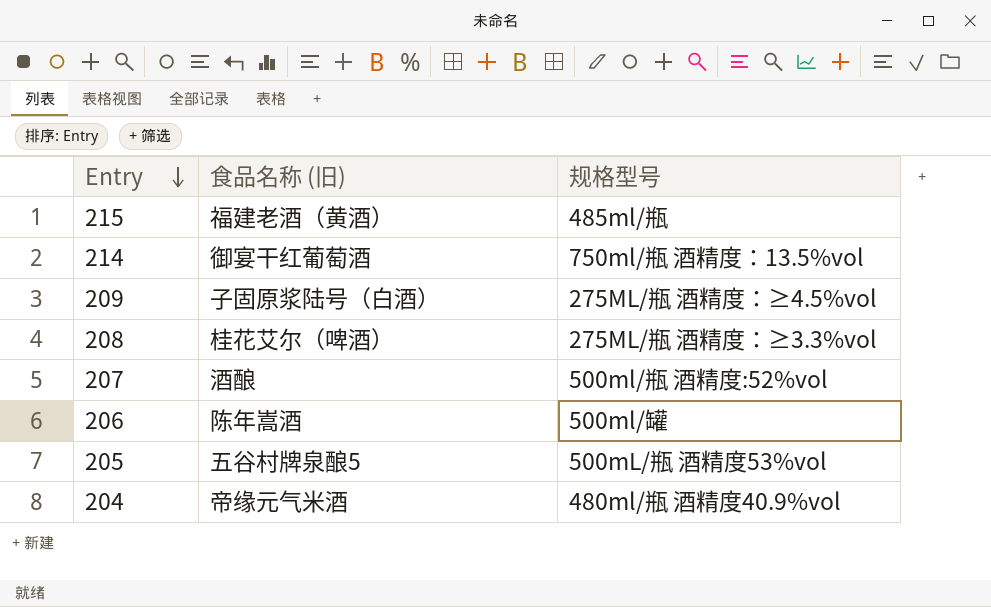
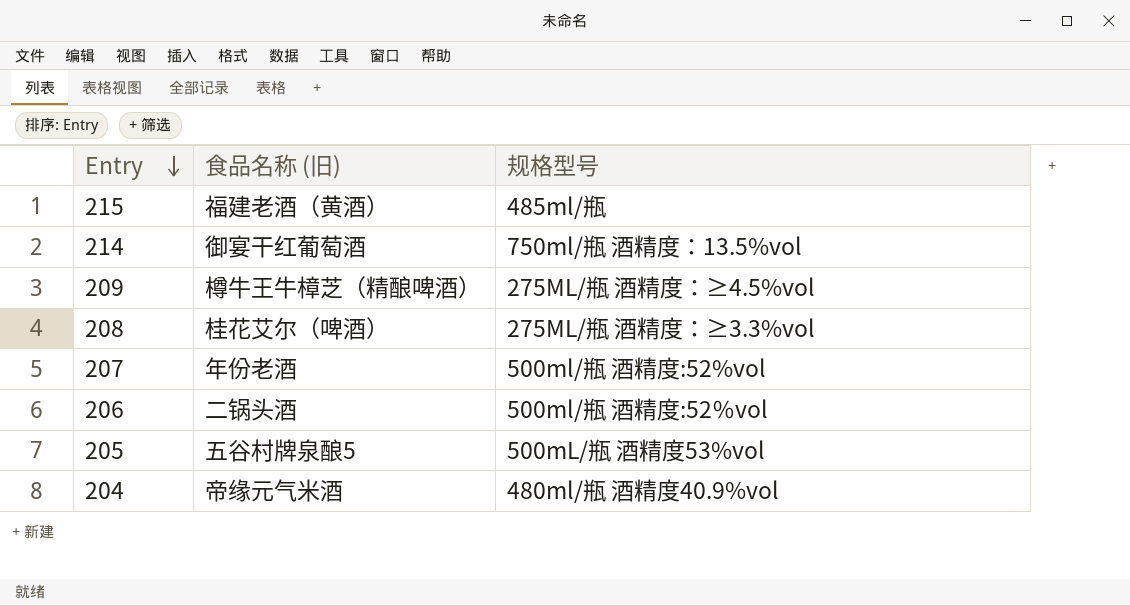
209 | 食品名称 (旧): 子固原浆陆号（白酒） -> 樽牛王牛樟芝（精酿啤酒）
207 | 食品名称 (旧): 酒酿 -> 年份老酒
206 | 食品名称 (旧): 陈年嵩酒 -> 二锅头酒
206 | 规格型号: 500ml/罐 -> 500ml/瓶 酒精度:52％vol

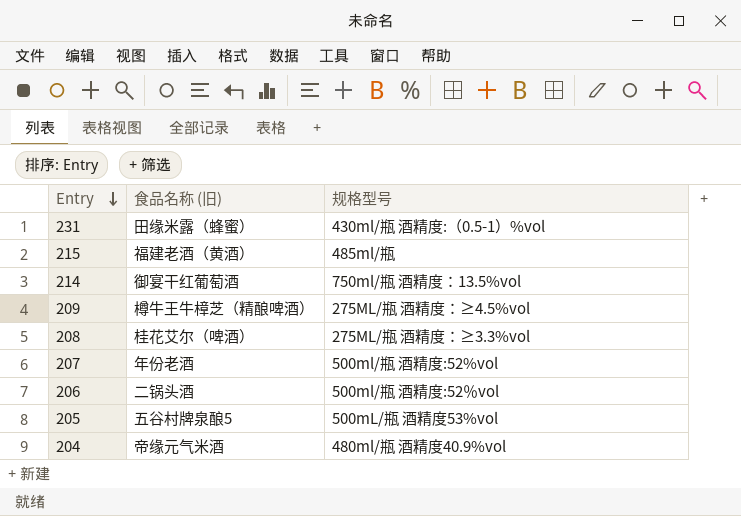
row 231: none -> 田缘米露（蜂蜜） | 430ml/瓶 酒精度:（0.5-1）%vol

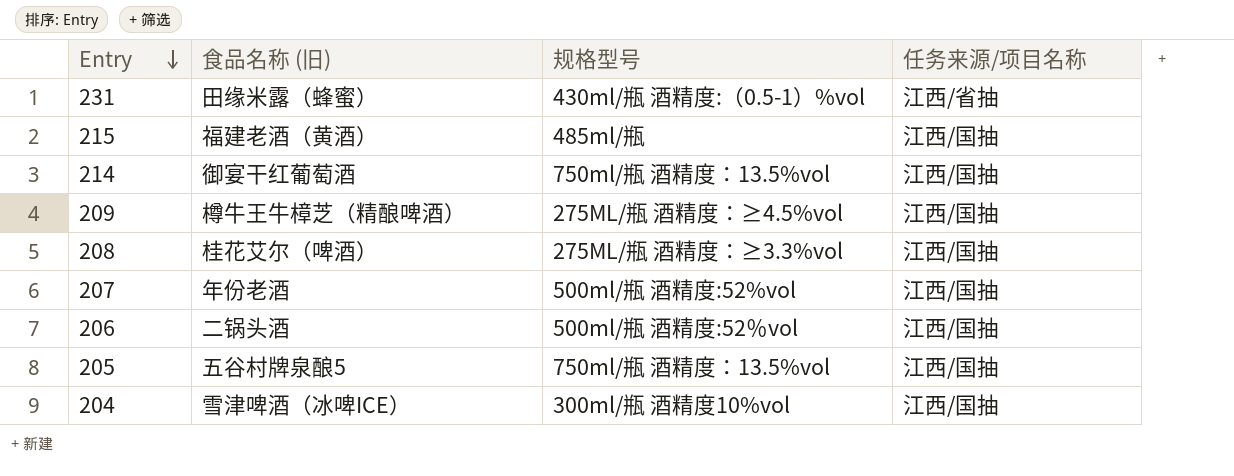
column 任务来源/项目名称 | position: none -> 4
205 | 规格型号: 500mL/瓶 酒精度53%vol -> 750ml/瓶 酒精度：13.5%vol
204 | 食品名称 (旧): 帝缘元气米酒 -> 雪津啤酒（冰啤ICE）
204 | 规格型号: 480ml/瓶 酒精度40.9%vol -> 300ml/瓶 酒精度10%vol

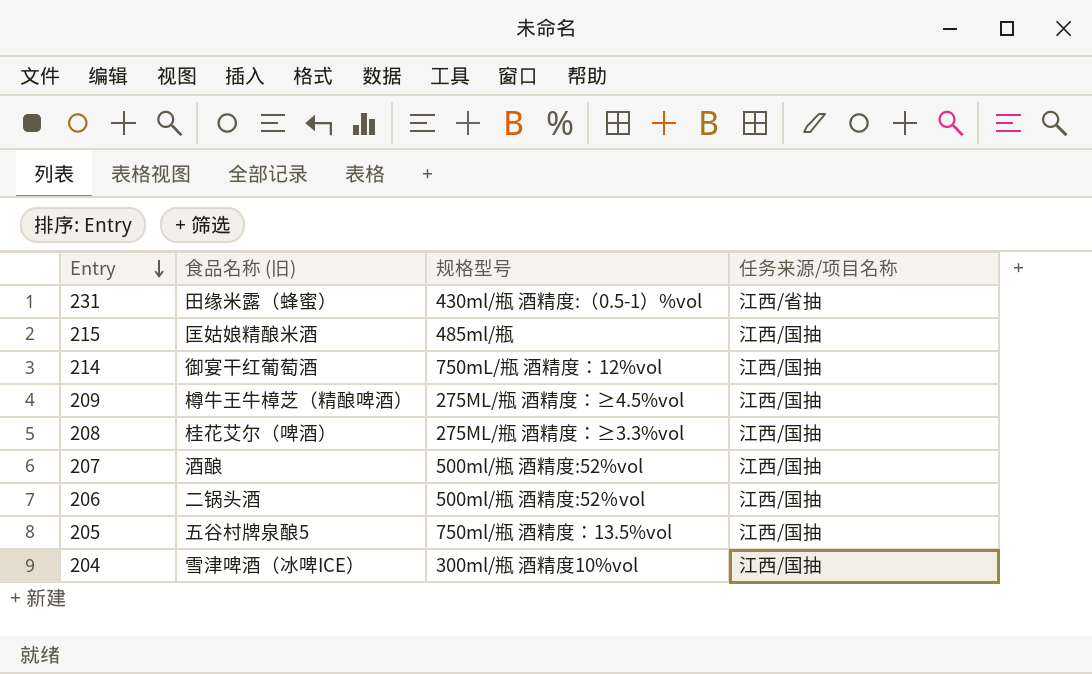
215 | 食品名称 (旧): 福建老酒（黄酒） -> 匡姑娘精酿米酒
214 | 规格型号: 750ml/瓶 酒精度：13.5%vol -> 750mL/瓶 酒精度：12%vol
207 | 食品名称 (旧): 年份老酒 -> 酒酿

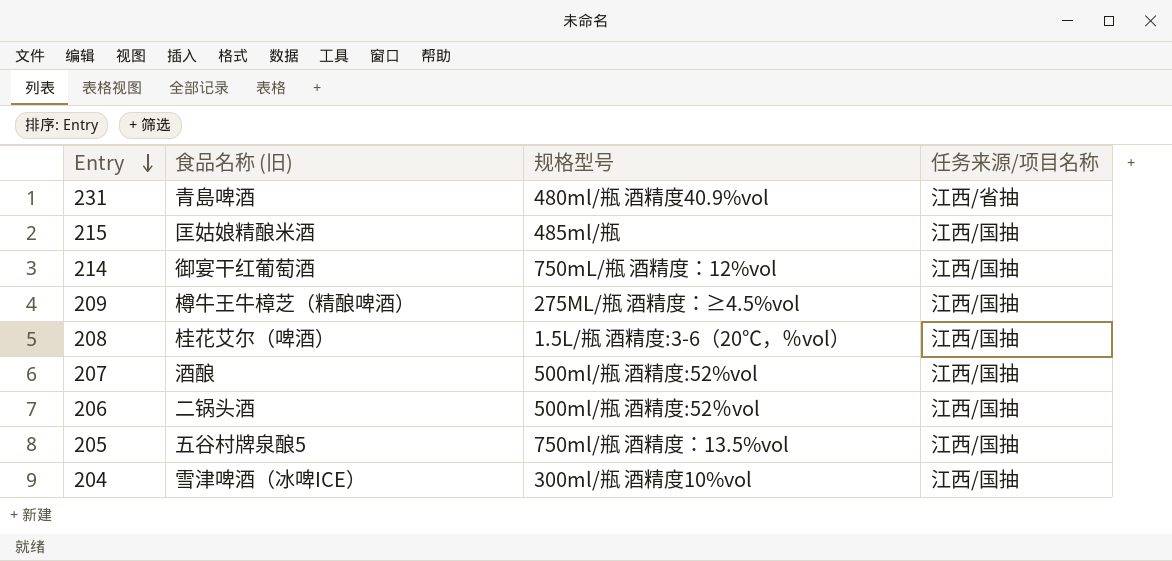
231 | 食品名称 (旧): 田缘米露（蜂蜜） -> 青島啤酒
231 | 规格型号: 430ml/瓶 酒精度:（0.5-1）%vol -> 480ml/瓶 酒精度40.9%vol
208 | 规格型号: 275ML/瓶 酒精度：≥3.3%vol -> 1.5L/瓶 酒精度:3-6（20℃，％vol）

